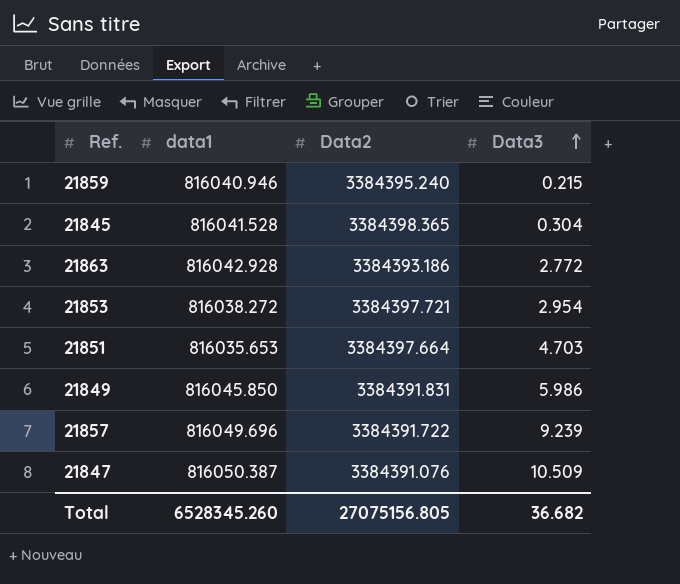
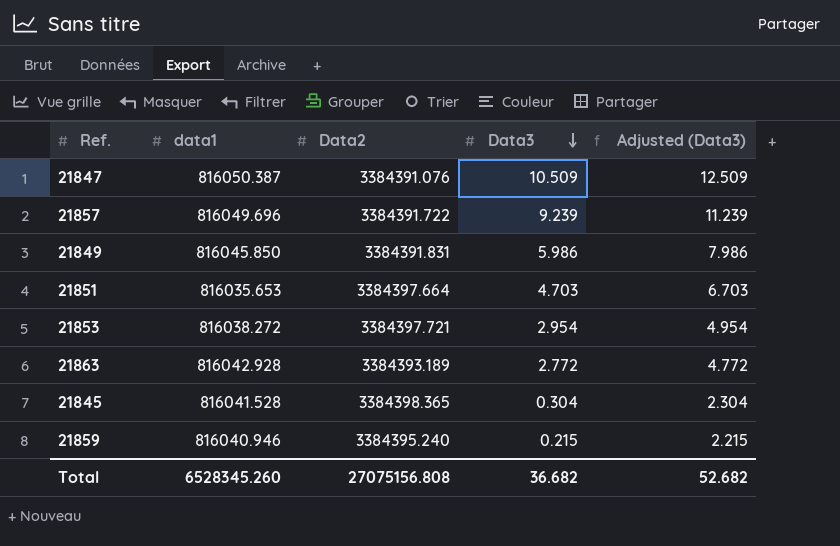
row order: Data3 ascending -> Data3 descending
column Adjusted (Data3) | formula: none -> [Data3] + 2
21863 | Data2: 3384393.186 -> 3384393.189
Total | Data2: 27075156.805 -> 27075156.808

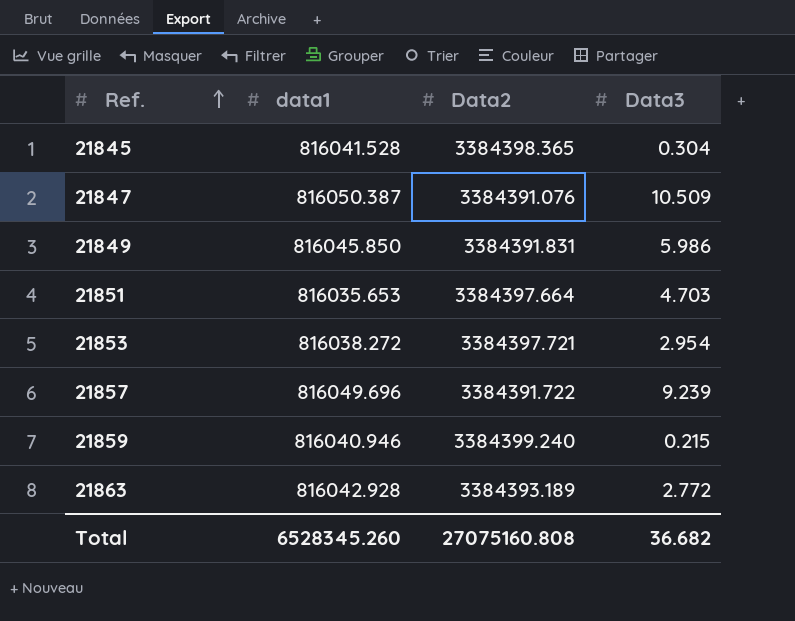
row order: Data3 descending -> Ref. ascending
column Adjusted (Data3) | formula: [Data3] + 2 -> none
21859 | Data2: 3384395.240 -> 3384399.240
Total | Data2: 27075156.808 -> 27075160.808

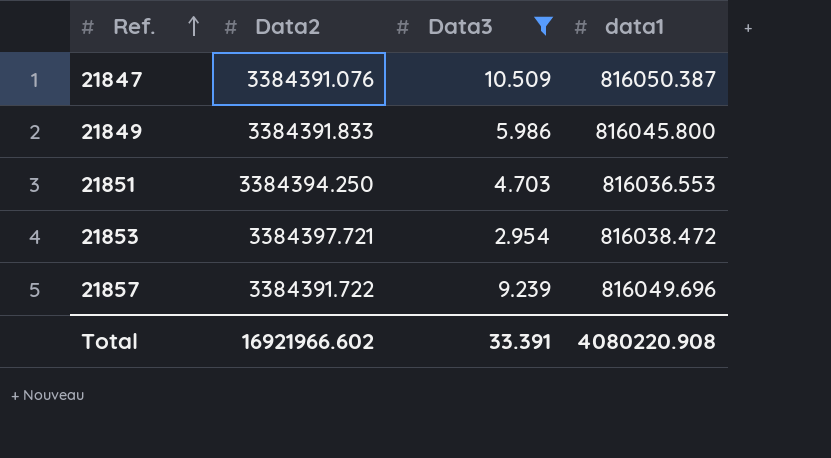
filter: none -> Data3 >= 2.954
column data1 | position: 2 -> 4
21849 | Data2: 3384391.831 -> 3384391.833
21849 | data1: 816045.850 -> 816045.800
21851 | Data2: 3384397.664 -> 3384394.250
21851 | data1: 816035.653 -> 816036.553
21853 | data1: 816038.272 -> 816038.472
Total | Data2: 27075160.808 -> 16921966.602
Total | Data3: 36.682 -> 33.391
Total | data1: 6528345.260 -> 4080220.908

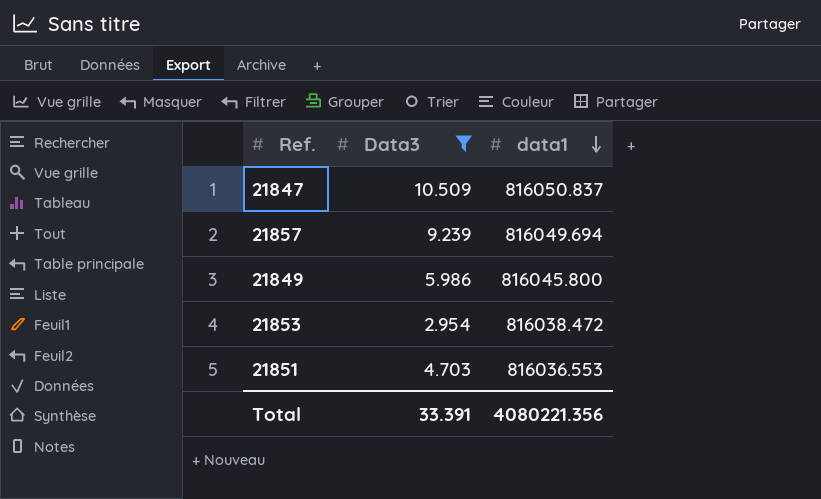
row order: Ref. ascending -> data1 descending
column Data2 | position: 2 -> none
21847 | data1: 816050.387 -> 816050.837
21857 | data1: 816049.696 -> 816049.694
Total | data1: 4080220.908 -> 4080221.356

